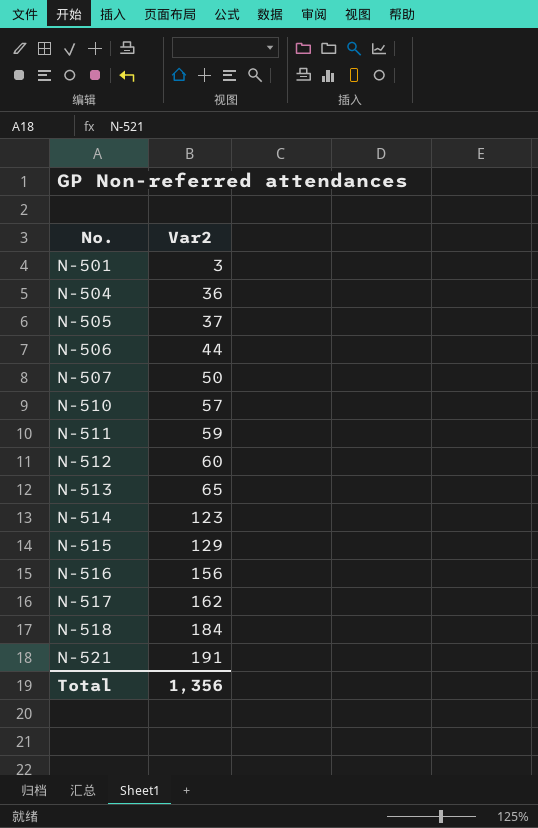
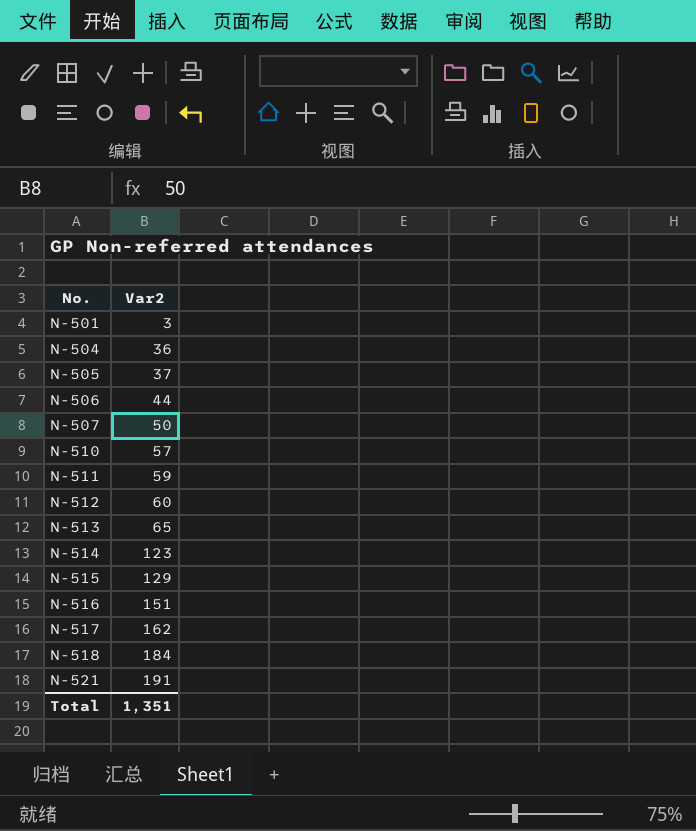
N-516 | Var2: 156 -> 151
Total | Var2: 1,356 -> 1,351

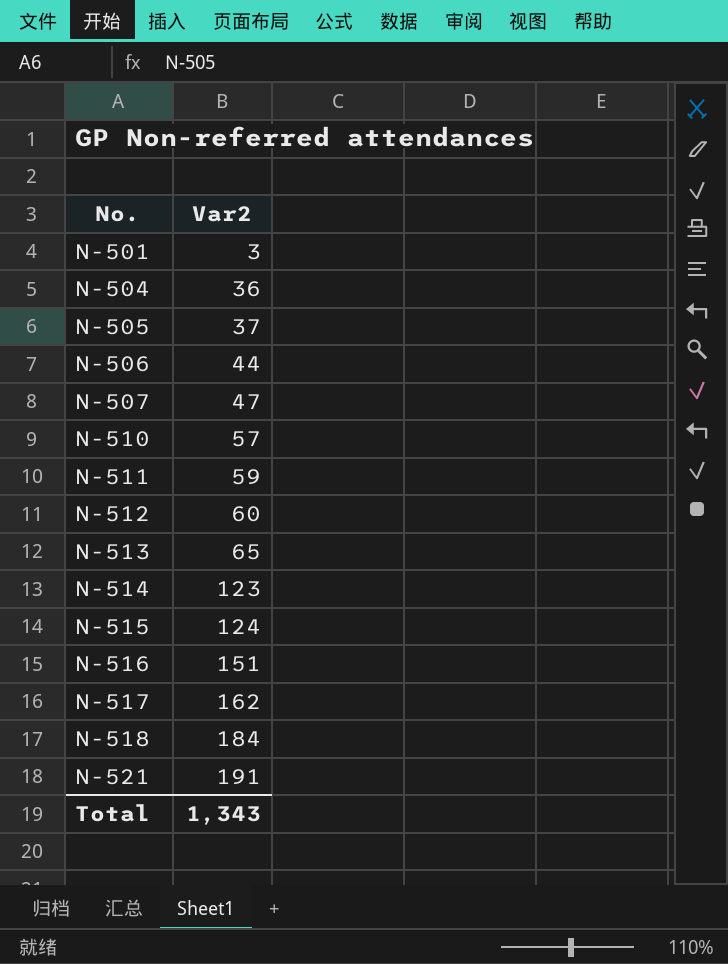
N-507 | Var2: 50 -> 47
N-515 | Var2: 129 -> 124
Total | Var2: 1,351 -> 1,343

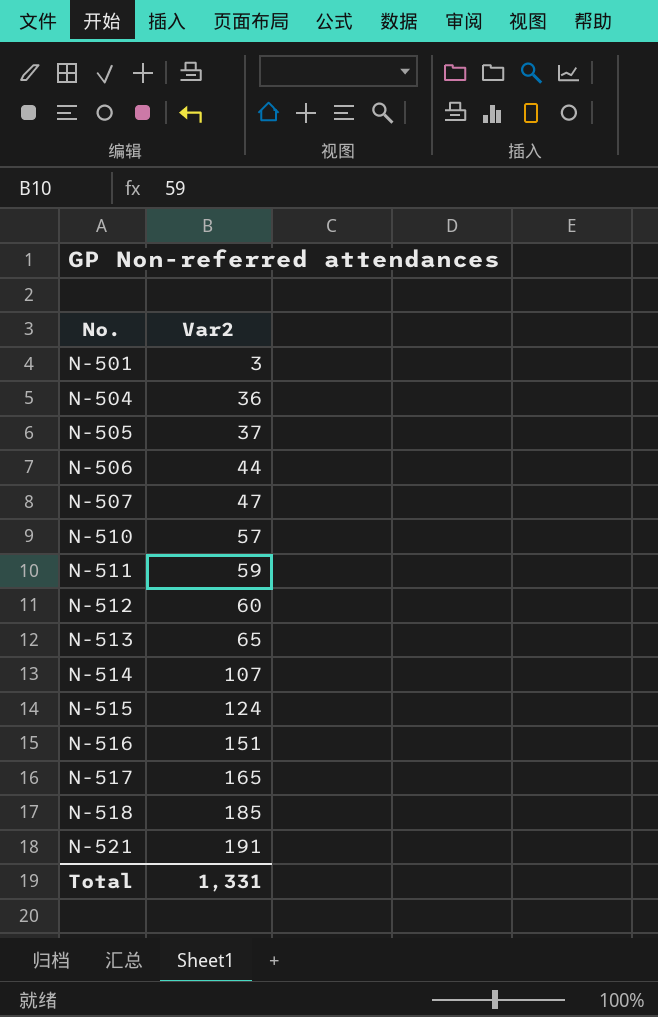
N-514 | Var2: 123 -> 107
N-517 | Var2: 162 -> 165
N-518 | Var2: 184 -> 185
Total | Var2: 1,343 -> 1,331

